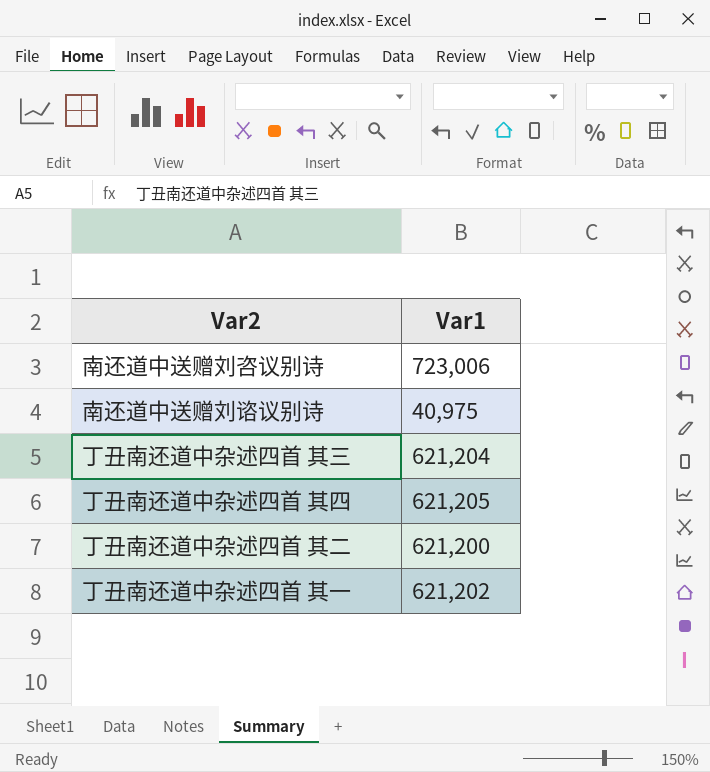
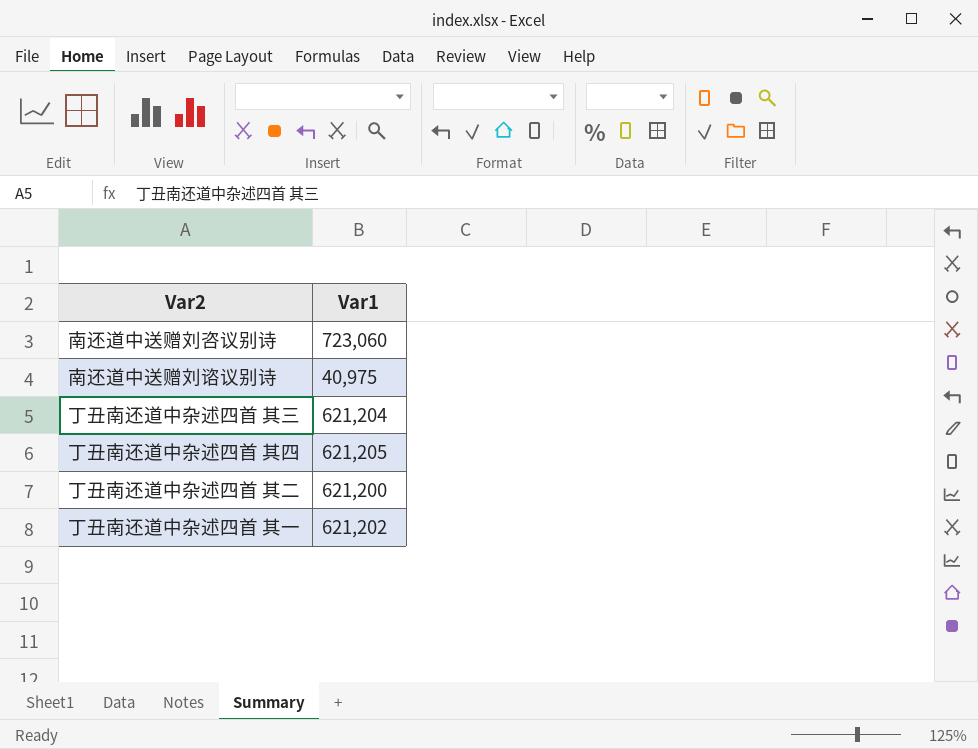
南还道中送赠刘咨议别诗 | Var1: 723,006 -> 723,060

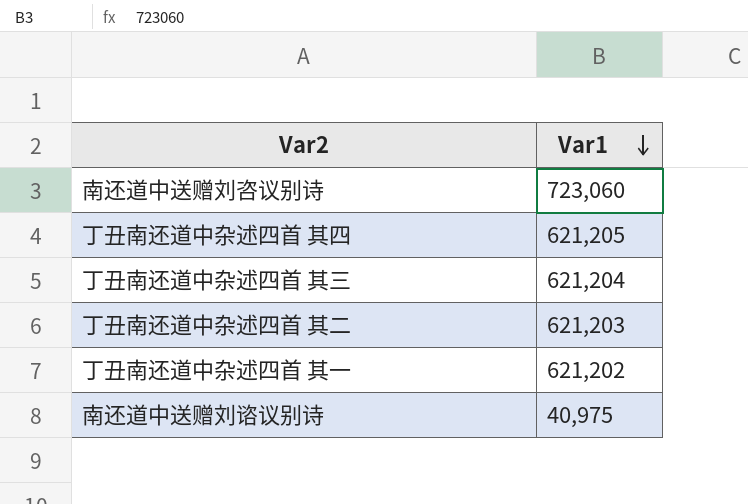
row order: none -> Var1 descending
丁丑南还道中杂述四首 其二 | Var1: 621,200 -> 621,203

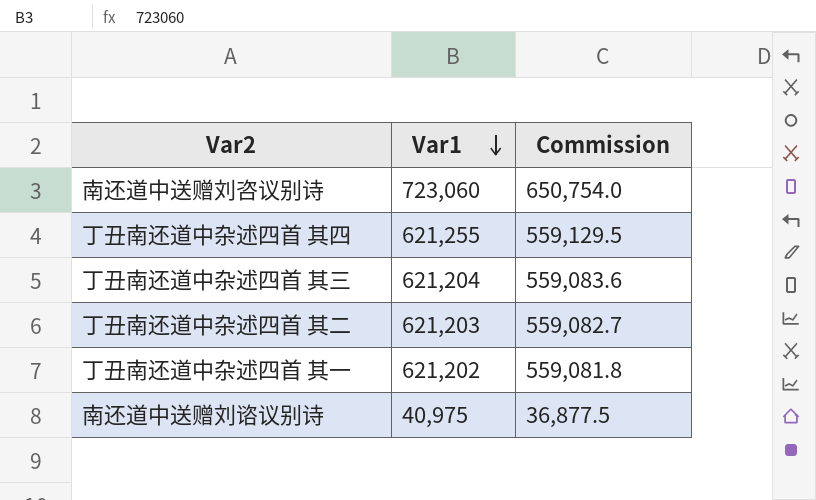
column Commission | formula: none -> [Var1] * 0.9
丁丑南还道中杂述四首 其四 | Var1: 621,205 -> 621,255

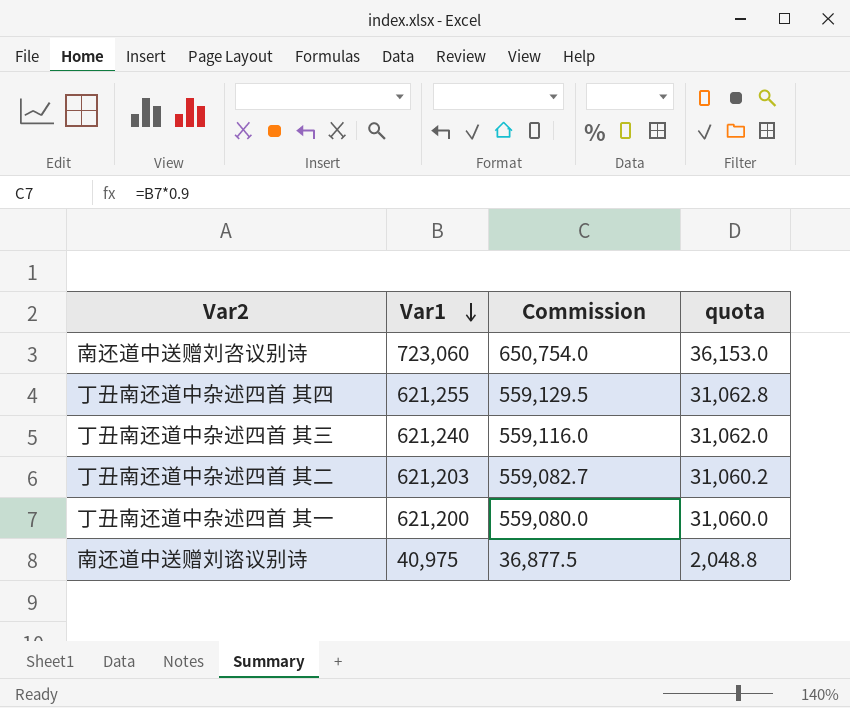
column quota | formula: none -> [Var1] * 0.05
丁丑南还道中杂述四首 其三 | Var1: 621,204 -> 621,240
丁丑南还道中杂述四首 其三 | Commission: 559,083.6 -> 559,116.0
丁丑南还道中杂述四首 其一 | Var1: 621,202 -> 621,200
丁丑南还道中杂述四首 其一 | Commission: 559,081.8 -> 559,080.0

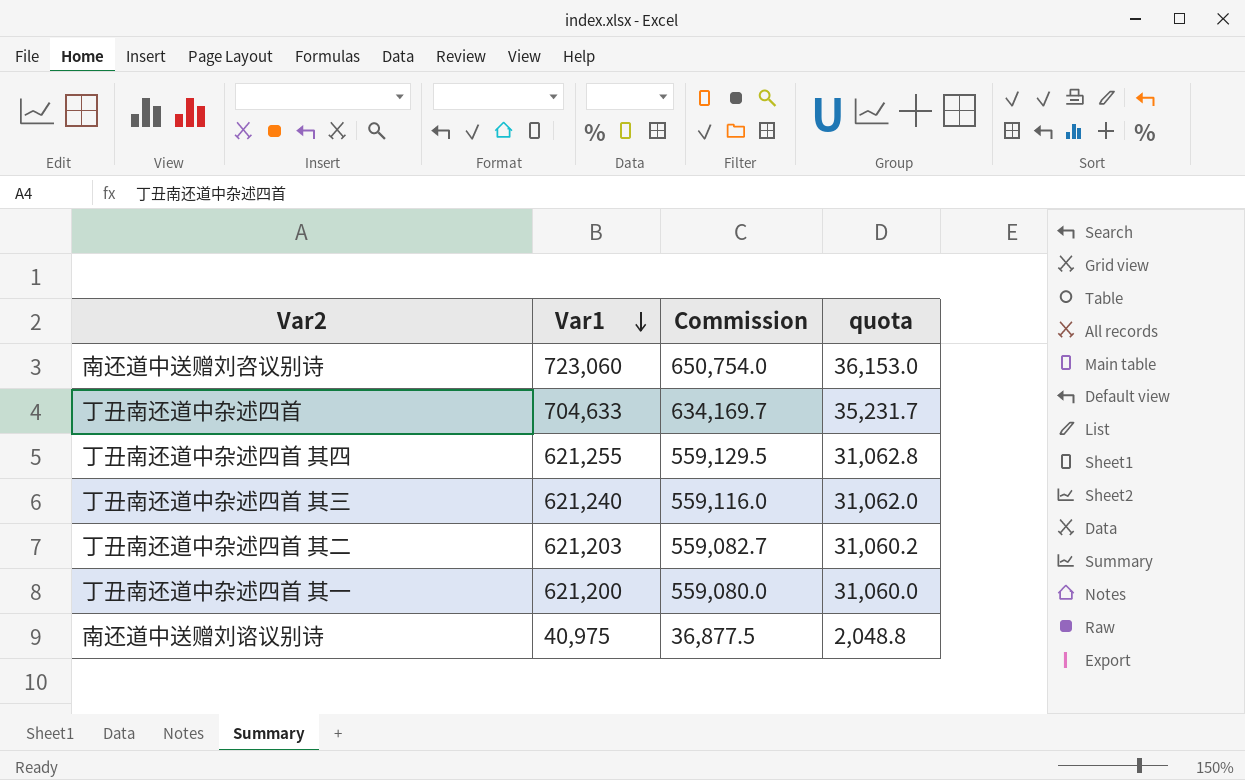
row 丁丑南还道中杂述四首: none -> 704,633 | 634,169.7 | 35,231.7

